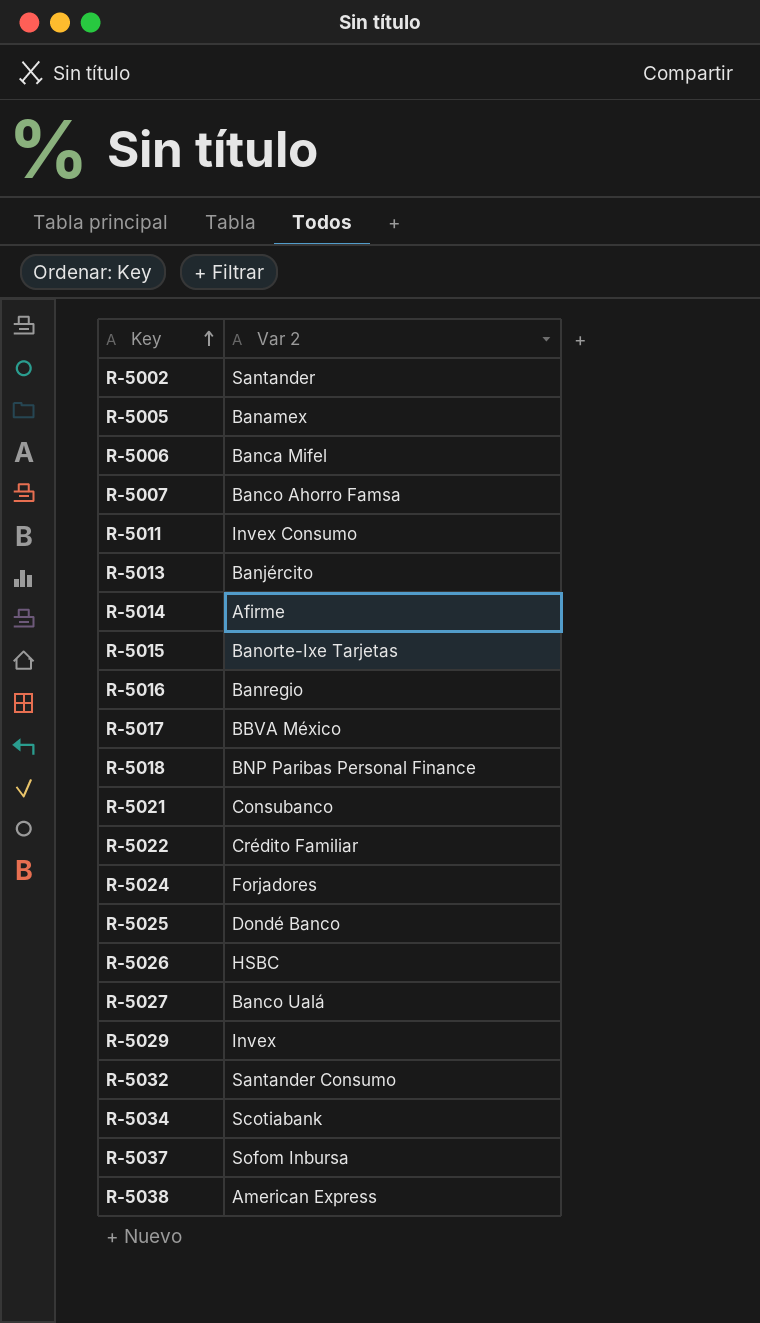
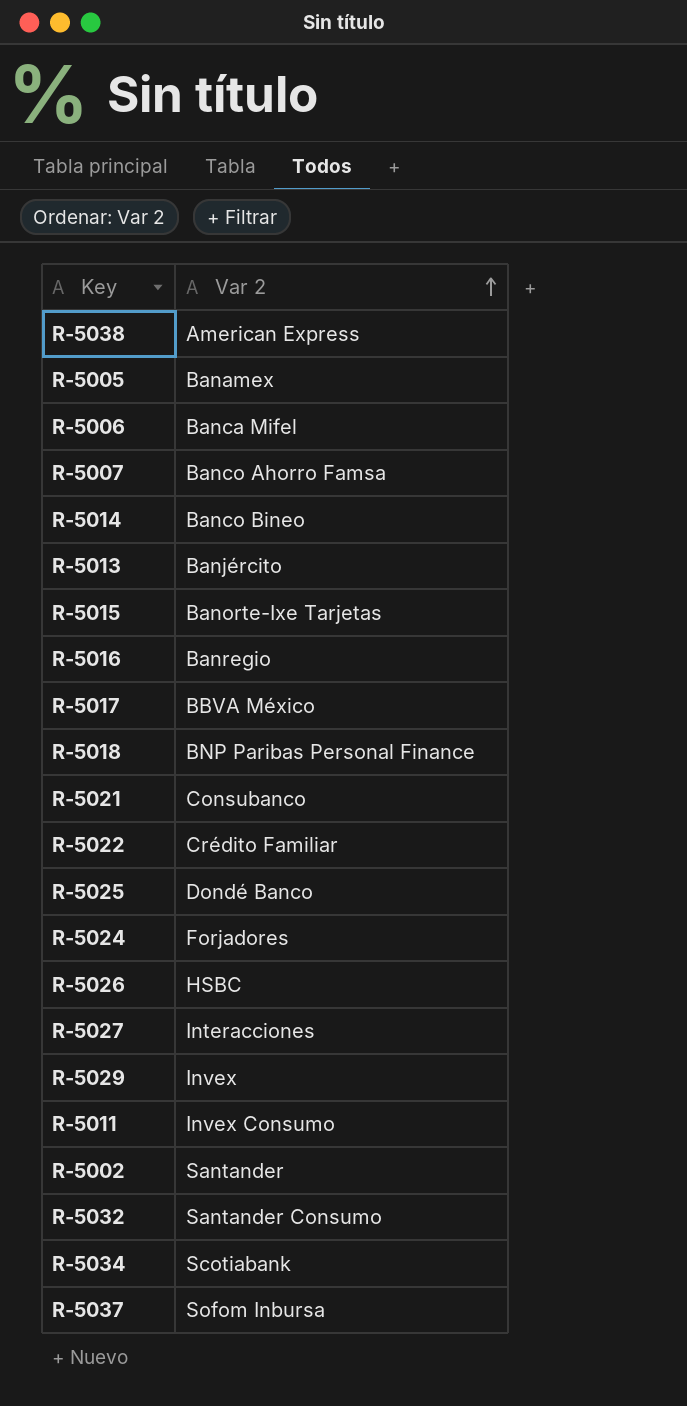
row order: Key ascending -> Var 2 ascending
R-5014 | Var 2: Afirme -> Banco Bineo
R-5027 | Var 2: Banco Ualá -> Interacciones

